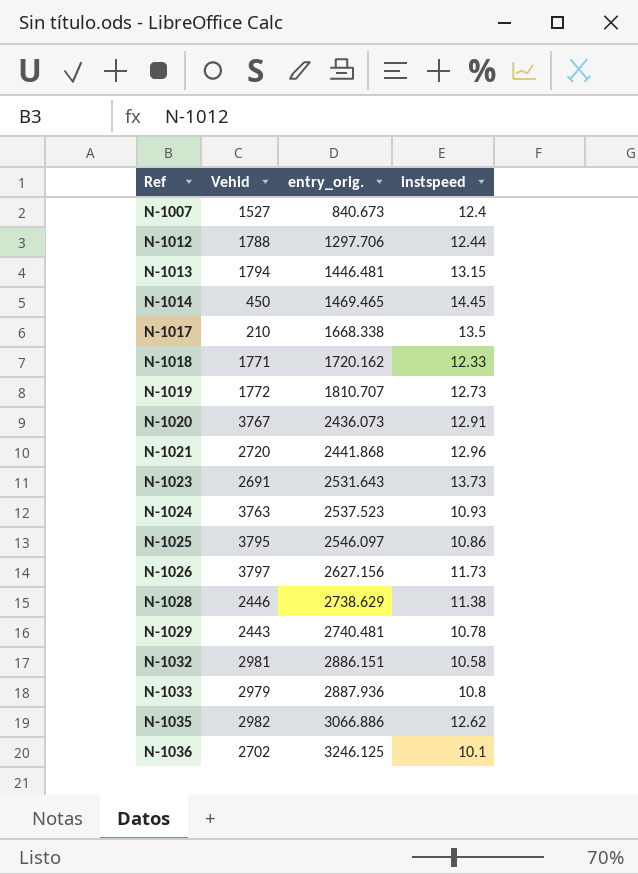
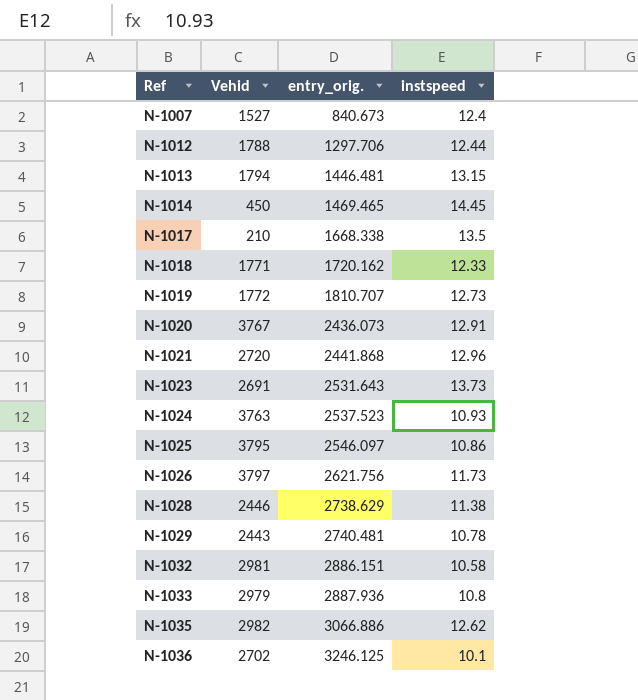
N-1026 | entry_orig.: 2627.156 -> 2621.756

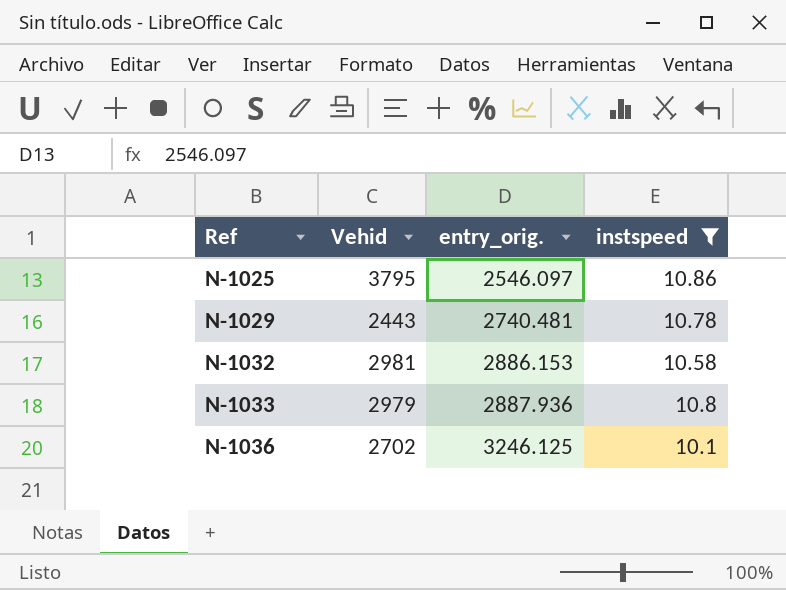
filter: none -> instspeed <= 10.86
N-1032 | entry_orig.: 2886.151 -> 2886.153

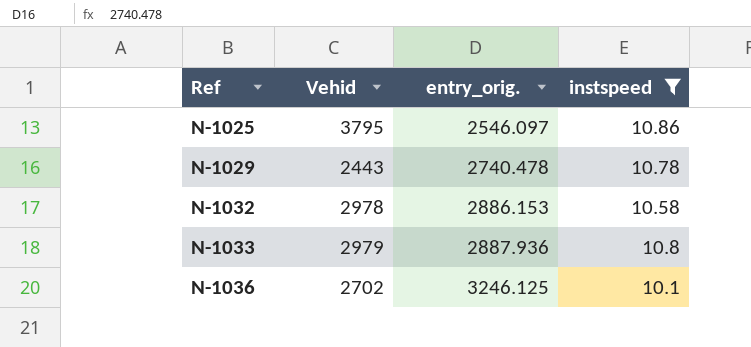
N-1029 | entry_orig.: 2740.481 -> 2740.478
N-1032 | Vehid: 2981 -> 2978

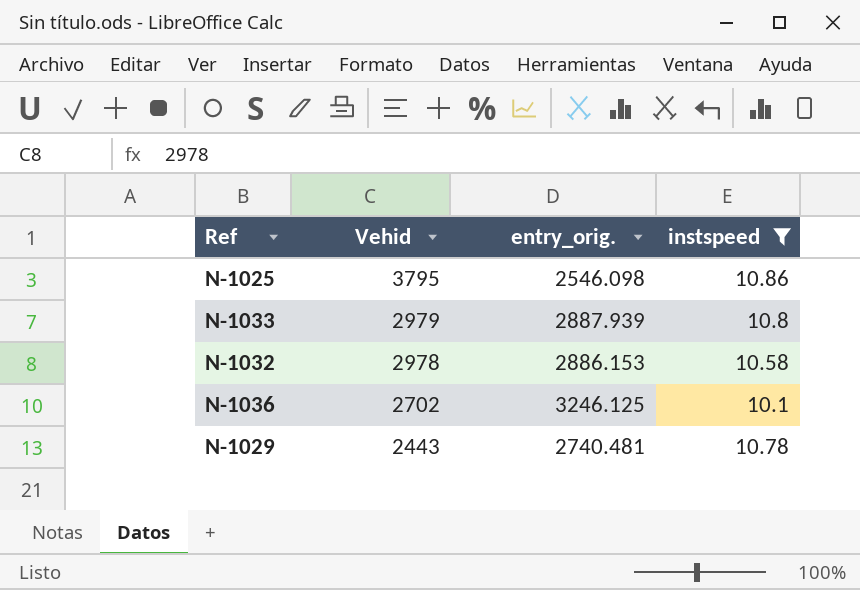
row order: Ref ascending -> Vehid descending
N-1025 | entry_orig.: 2546.097 -> 2546.098
N-1033 | entry_orig.: 2887.936 -> 2887.939
N-1029 | entry_orig.: 2740.478 -> 2740.481

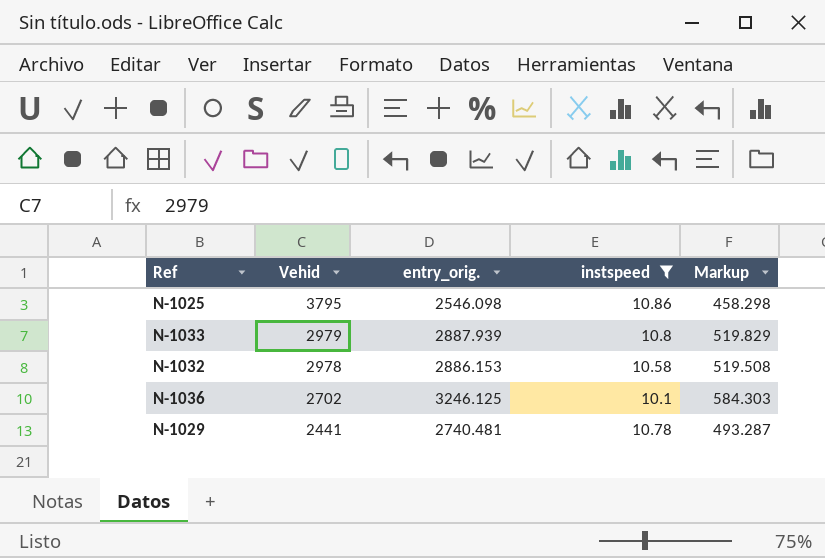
column Markup | formula: none -> [entry_orig.] * 0.18
N-1029 | Vehid: 2443 -> 2441

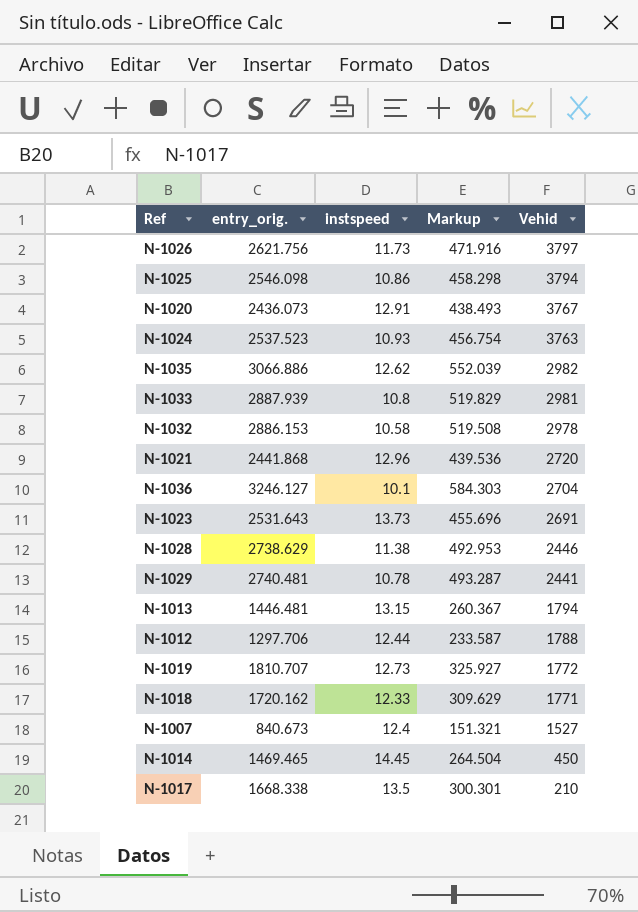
filter: instspeed <= 10.86 -> none
column Vehid | position: 2 -> 5
N-1025 | Vehid: 3795 -> 3794
N-1033 | Vehid: 2979 -> 2981
N-1036 | entry_orig.: 3246.125 -> 3246.127
N-1036 | Vehid: 2702 -> 2704

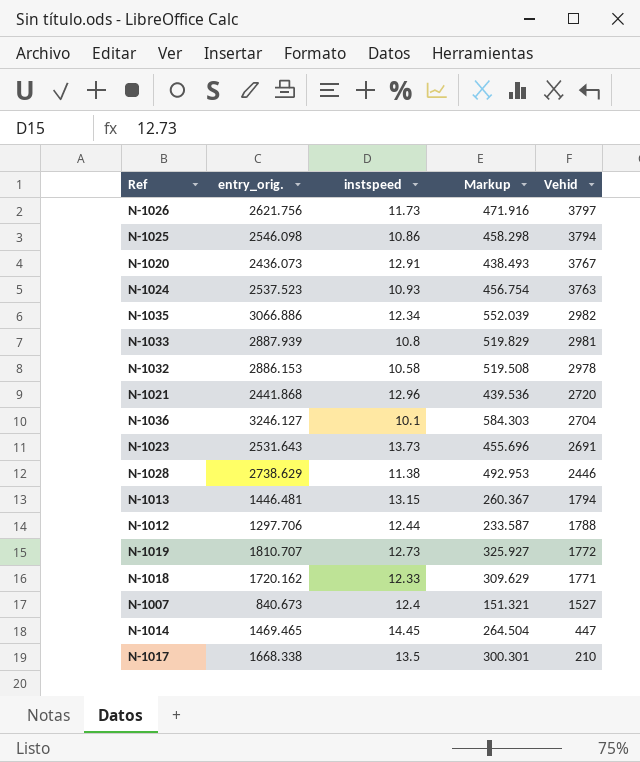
row N-1029: 2740.481 | 10.78 | 493.287 | 2441 -> none
N-1035 | instspeed: 12.62 -> 12.34
N-1014 | Vehid: 450 -> 447

